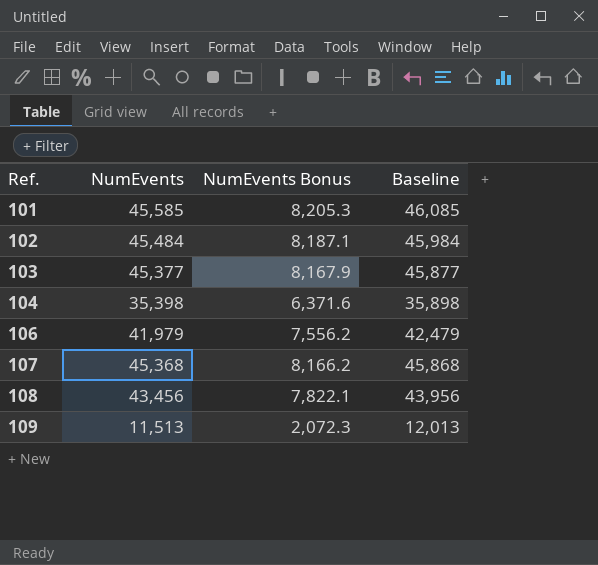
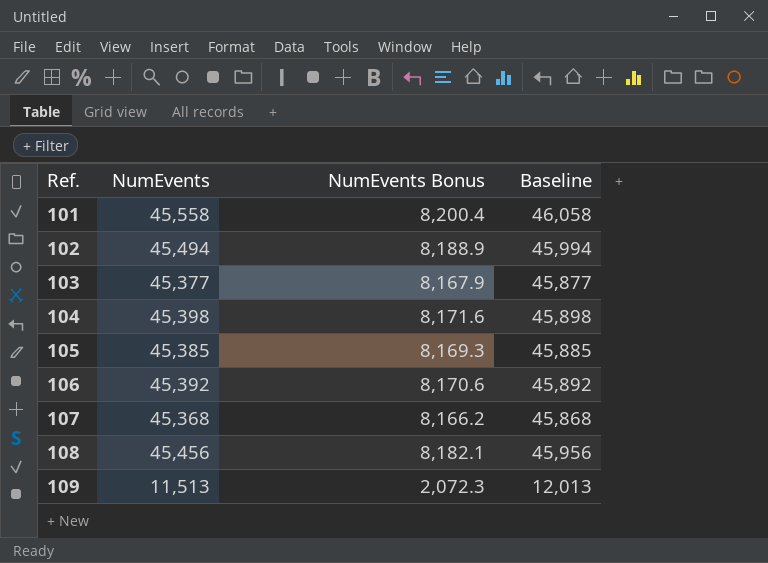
101 | NumEvents: 45,585 -> 45,558
101 | NumEvents Bonus: 8,205.3 -> 8,200.4
101 | Baseline: 46,085 -> 46,058
102 | NumEvents: 45,484 -> 45,494
102 | NumEvents Bonus: 8,187.1 -> 8,188.9
102 | Baseline: 45,984 -> 45,994
104 | NumEvents: 35,398 -> 45,398
104 | NumEvents Bonus: 6,371.6 -> 8,171.6
104 | Baseline: 35,898 -> 45,898
row 105: none -> 45,385 | 8,169.3 | 45,885
106 | NumEvents: 41,979 -> 45,392
106 | NumEvents Bonus: 7,556.2 -> 8,170.6
106 | Baseline: 42,479 -> 45,892
108 | NumEvents: 43,456 -> 45,456
108 | NumEvents Bonus: 7,822.1 -> 8,182.1
108 | Baseline: 43,956 -> 45,956

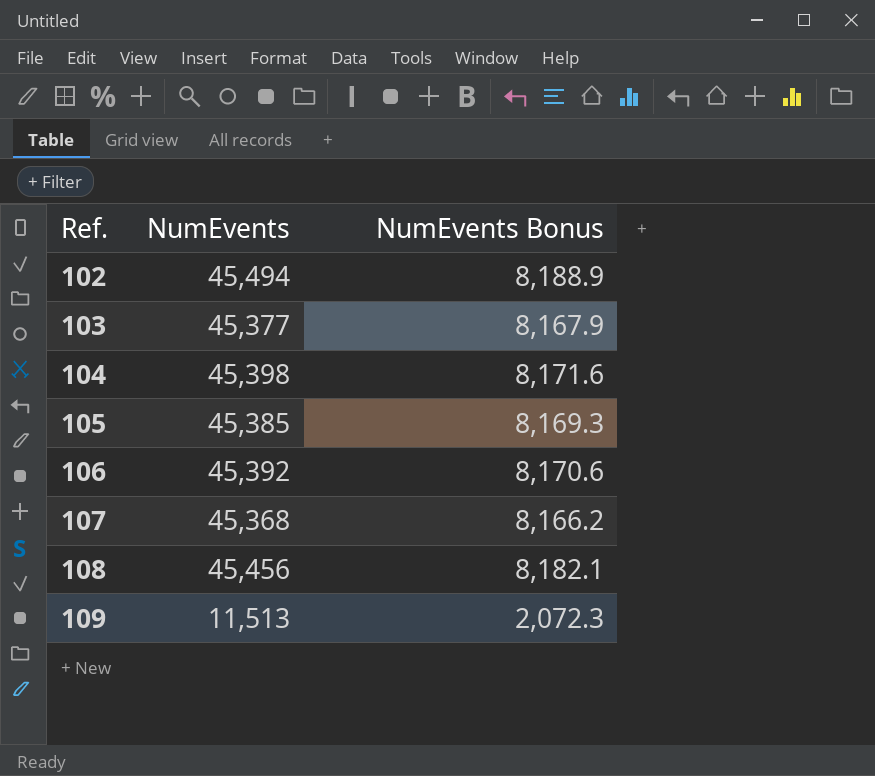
column Baseline | formula: [NumEvents] + 500 -> none
row 101: 45,558 | 8,200.4 | 46,058 -> none

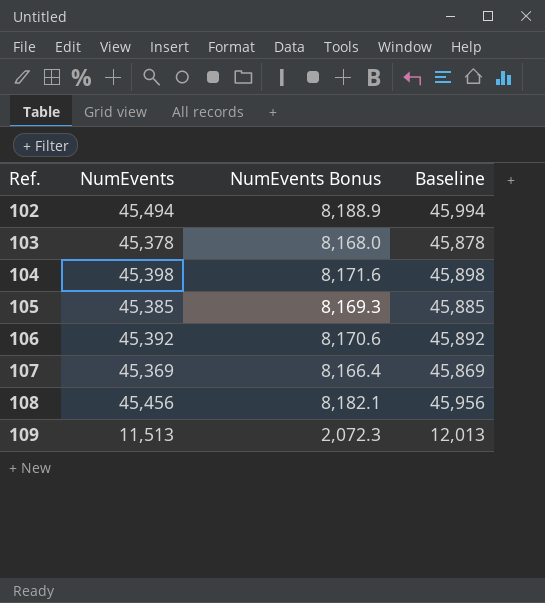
column Baseline | formula: none -> [NumEvents] + 500
103 | NumEvents: 45,377 -> 45,378
103 | NumEvents Bonus: 8,167.9 -> 8,168.0
107 | NumEvents: 45,368 -> 45,369
107 | NumEvents Bonus: 8,166.2 -> 8,166.4

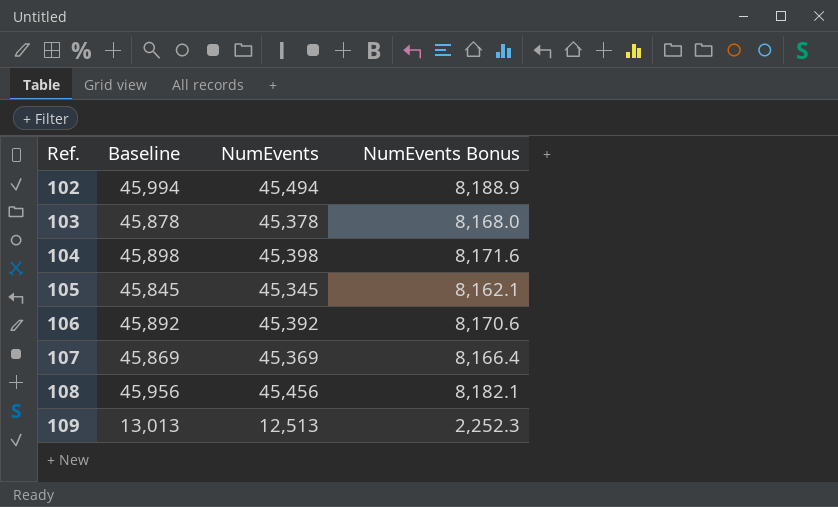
column Baseline | position: 4 -> 2
105 | Baseline: 45,885 -> 45,845
105 | NumEvents: 45,385 -> 45,345
105 | NumEvents Bonus: 8,169.3 -> 8,162.1
109 | Baseline: 12,013 -> 13,013
109 | NumEvents: 11,513 -> 12,513
109 | NumEvents Bonus: 2,072.3 -> 2,252.3

